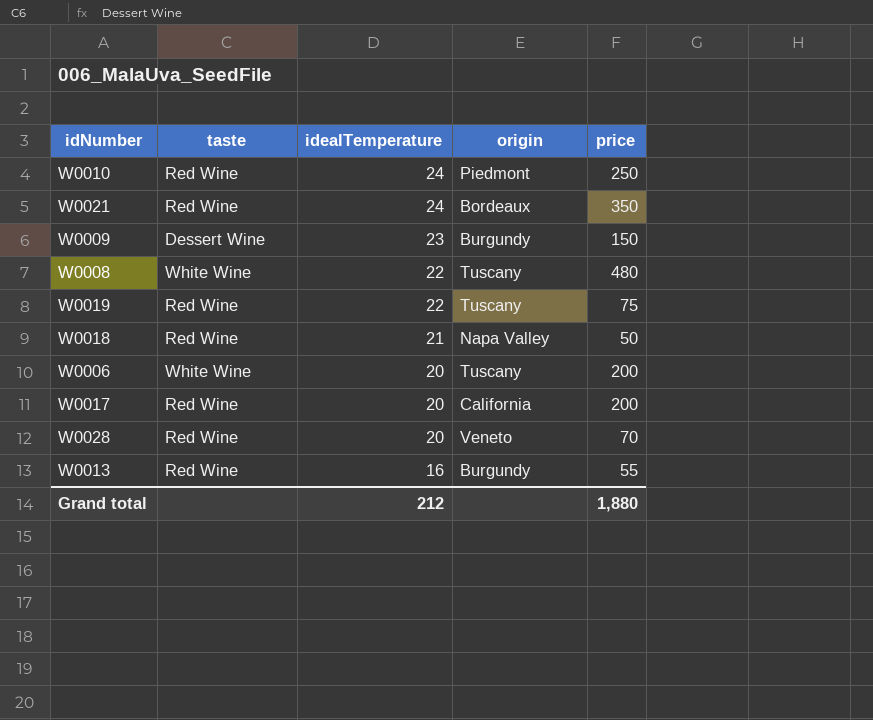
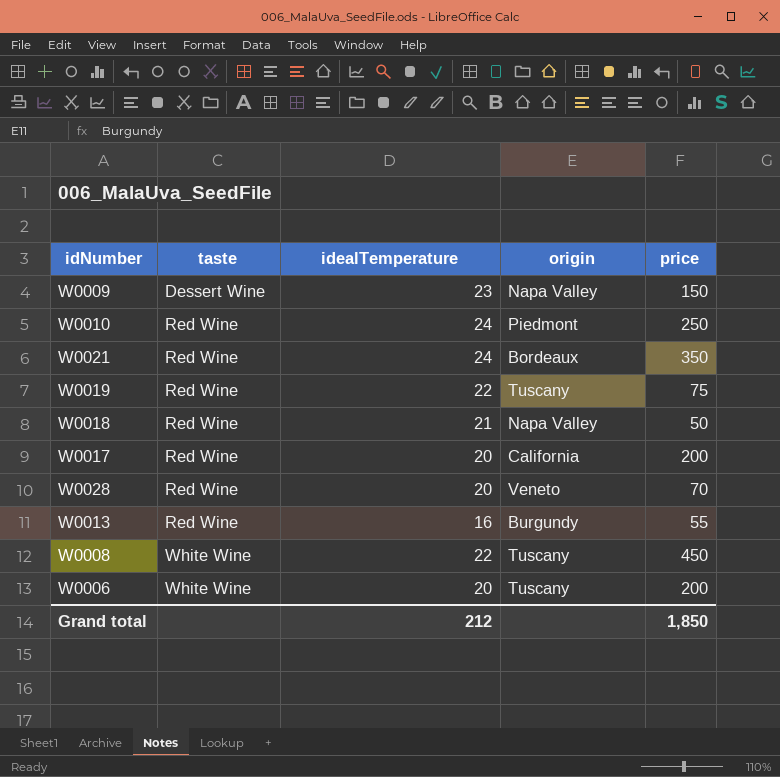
row order: idealTemperature descending -> taste ascending
W0009 | origin: Burgundy -> Napa Valley
W0008 | price: 480 -> 450
Grand total | price: 1,880 -> 1,850

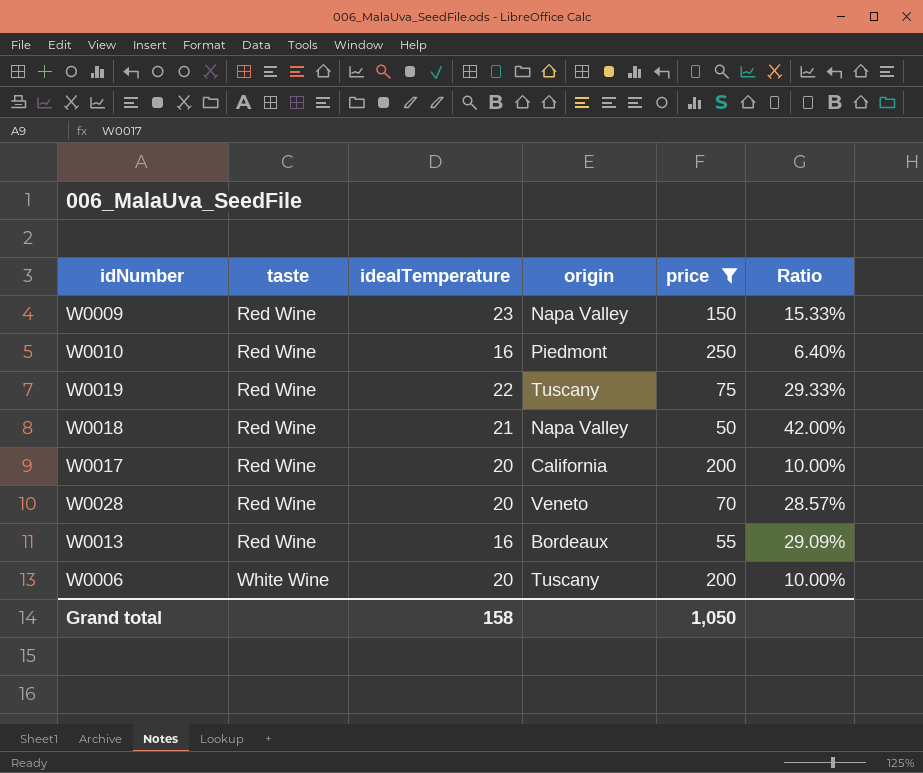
filter: none -> price <= 250
column Ratio | formula: none -> [idealTemperature] / [price]
W0009 | taste: Dessert Wine -> Red Wine
W0010 | idealTemperature: 24 -> 16
W0013 | origin: Burgundy -> Bordeaux
Grand total | idealTemperature: 212 -> 158
Grand total | price: 1,850 -> 1,050

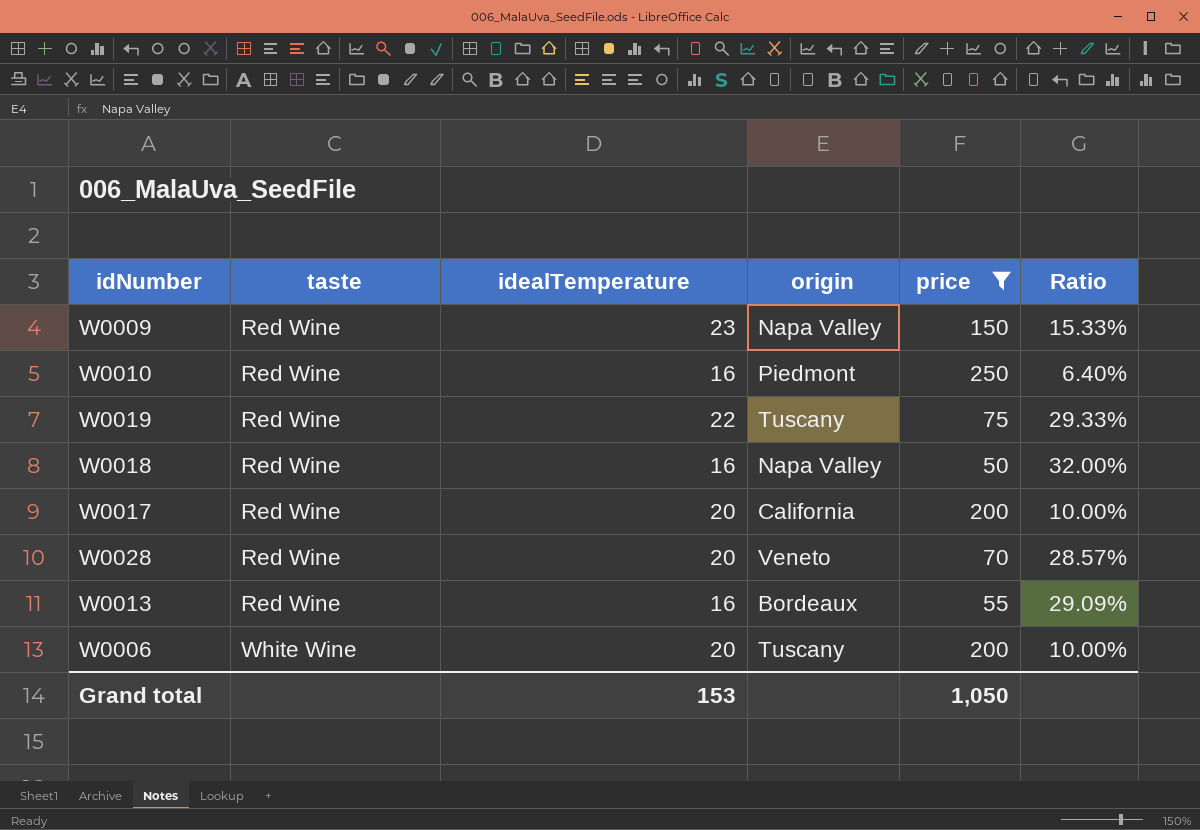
W0018 | idealTemperature: 21 -> 16
W0018 | Ratio: 42.00% -> 32.00%
Grand total | idealTemperature: 158 -> 153

